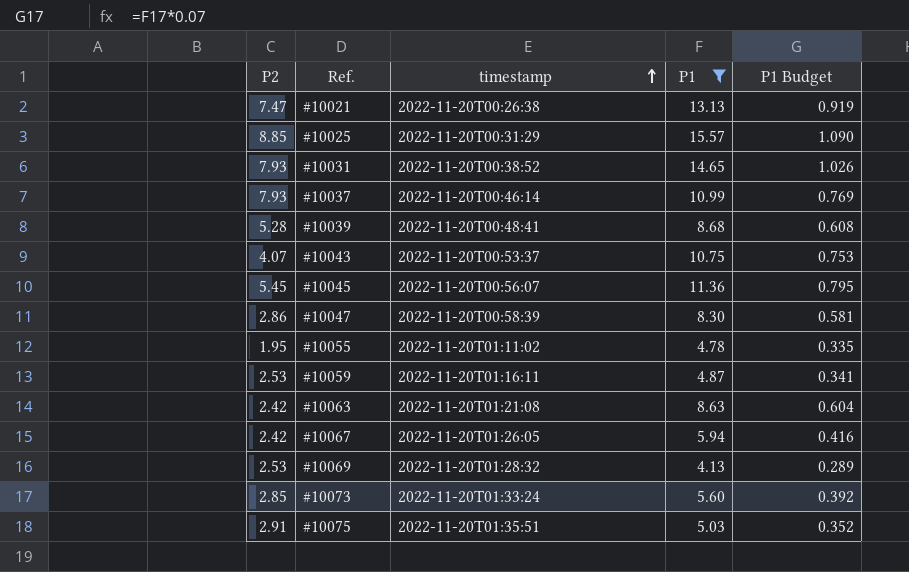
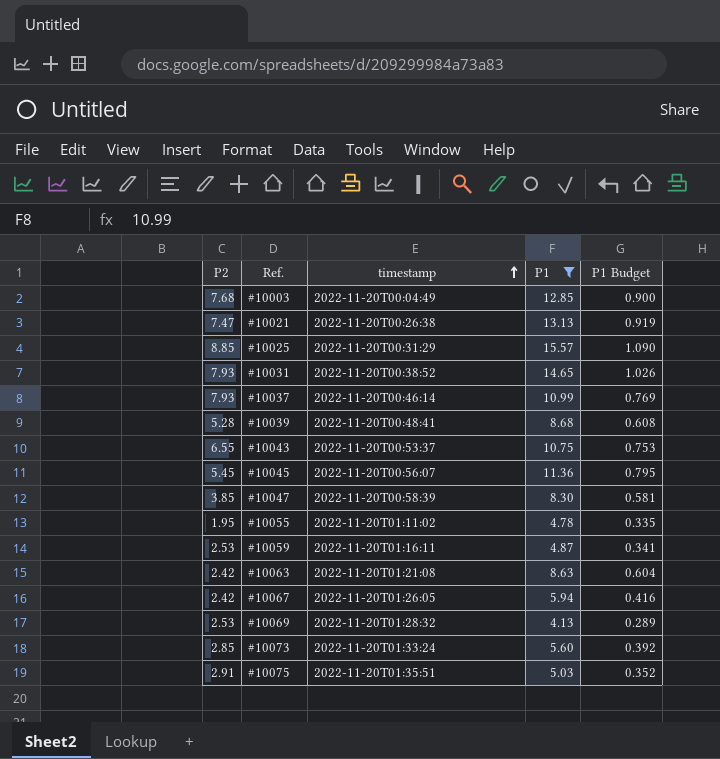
row #10003: none -> 7.68 | 2022-11-20T00:04:49 | 12.85 | 0.900
#10043 | P2: 4.07 -> 6.55
#10047 | P2: 2.86 -> 3.85

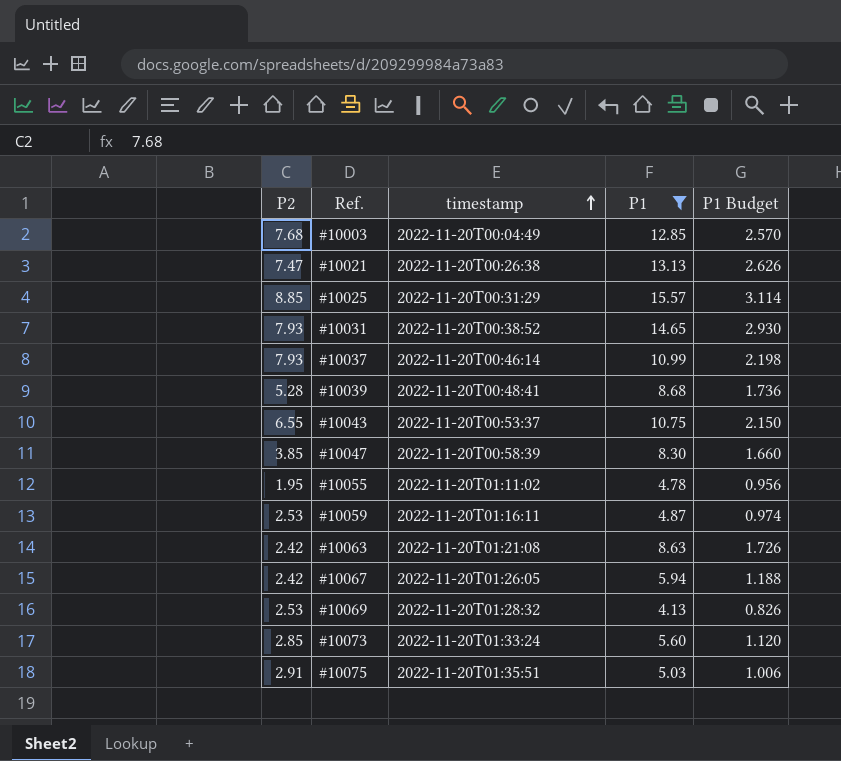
column P1 Budget | formula: [P1] * 0.07 -> [P1] * 0.2
row #10045: 5.45 | 2022-11-20T00:56:07 | 11.36 | 0.795 -> none

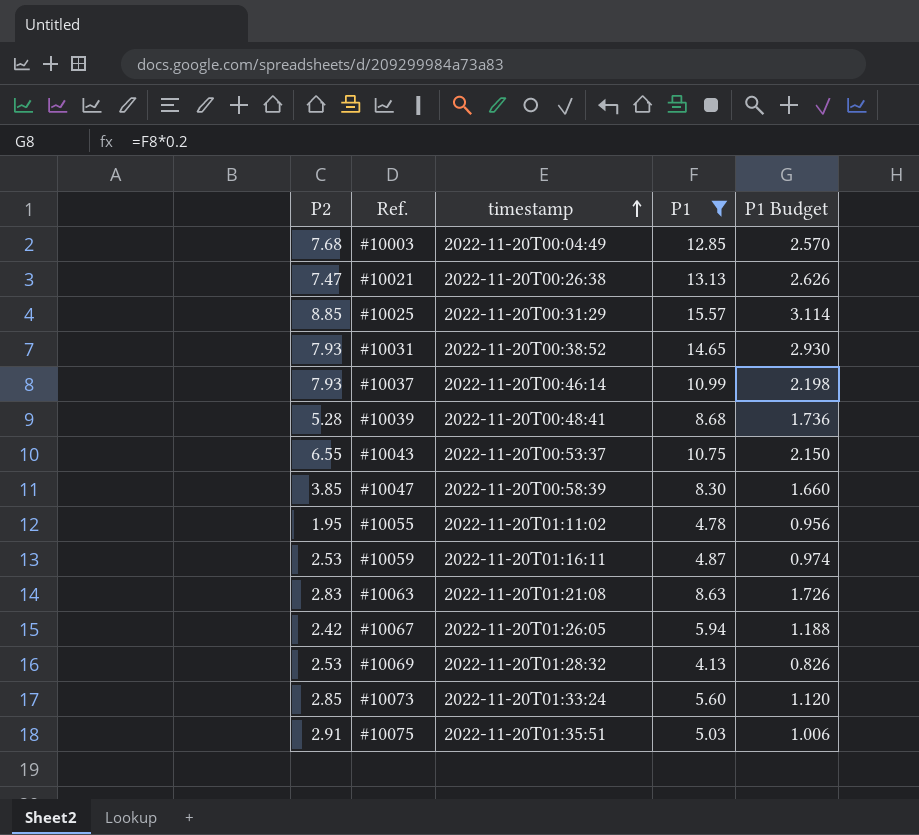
#10063 | P2: 2.42 -> 2.83

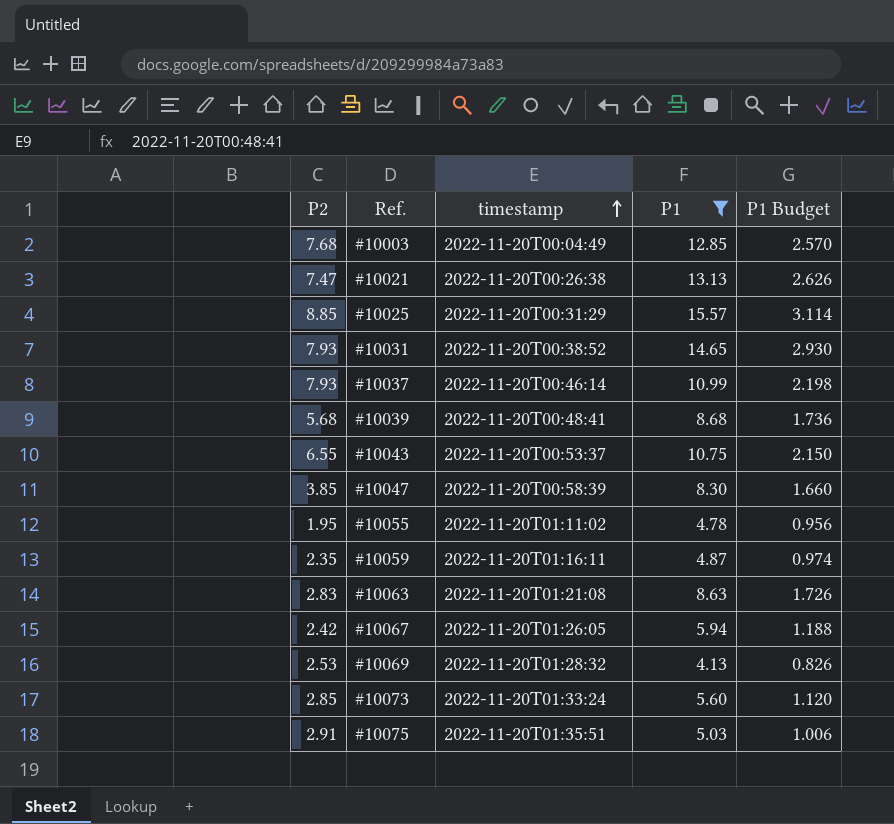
#10039 | P2: 5.28 -> 5.68
#10059 | P2: 2.53 -> 2.35

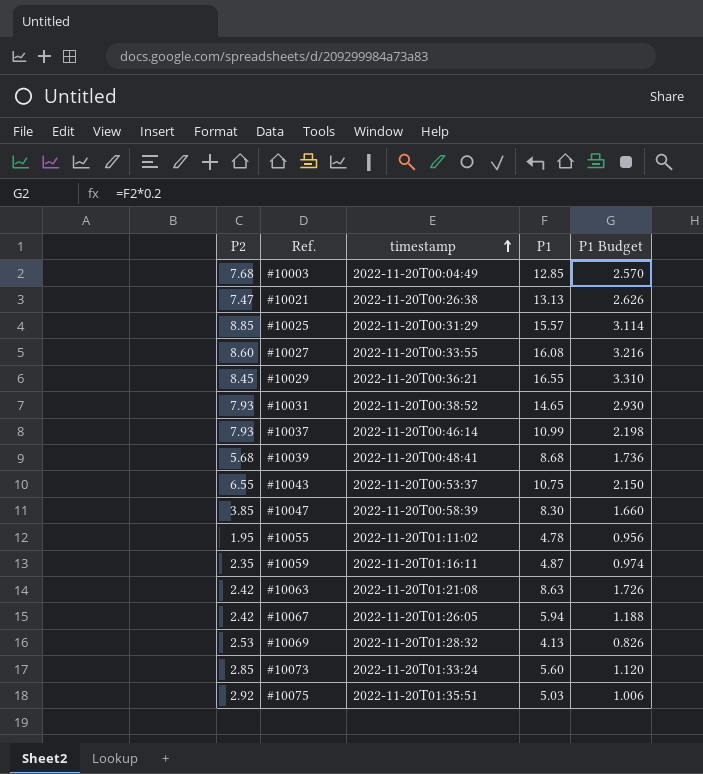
filter: P1 <= 15.57 -> none
#10063 | P2: 2.83 -> 2.42
#10075 | P2: 2.91 -> 2.92

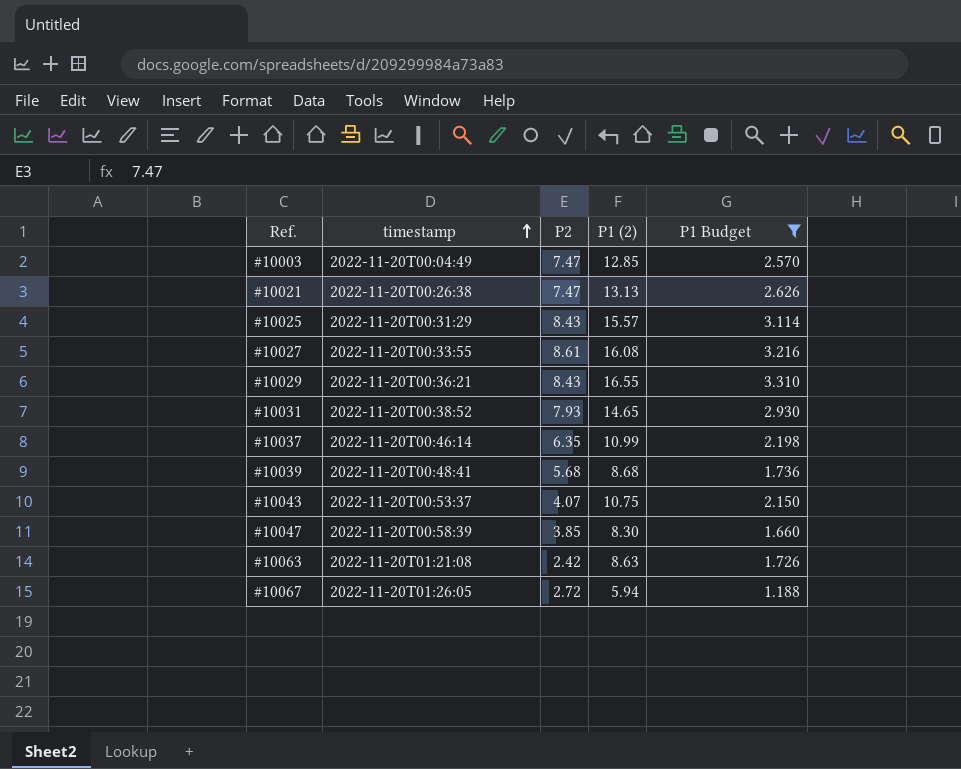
filter: none -> P1 Budget >= 1.188
column P2 | position: 1 -> 3
column name: P1 -> P1 (2)
#10003 | P2: 7.68 -> 7.47
#10025 | P2: 8.85 -> 8.43
#10027 | P2: 8.60 -> 8.61
#10029 | P2: 8.45 -> 8.43
#10037 | P2: 7.93 -> 6.35
#10043 | P2: 6.55 -> 4.07
#10067 | P2: 2.42 -> 2.72

